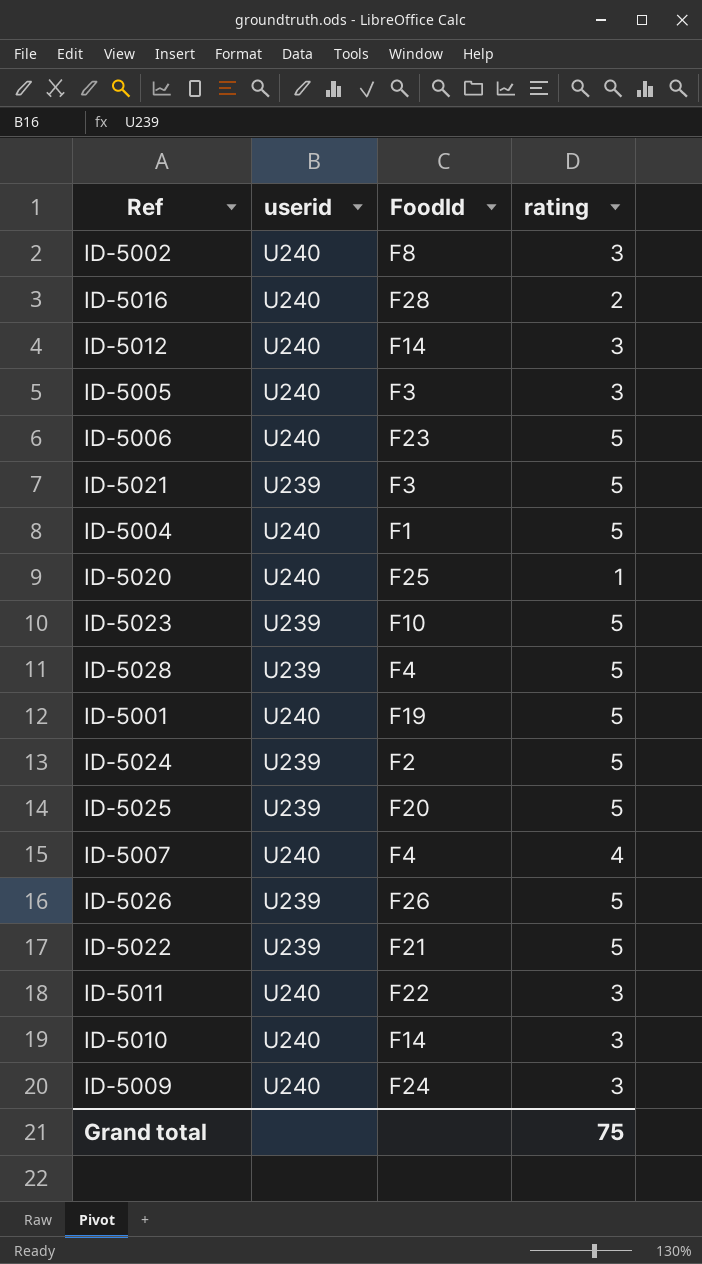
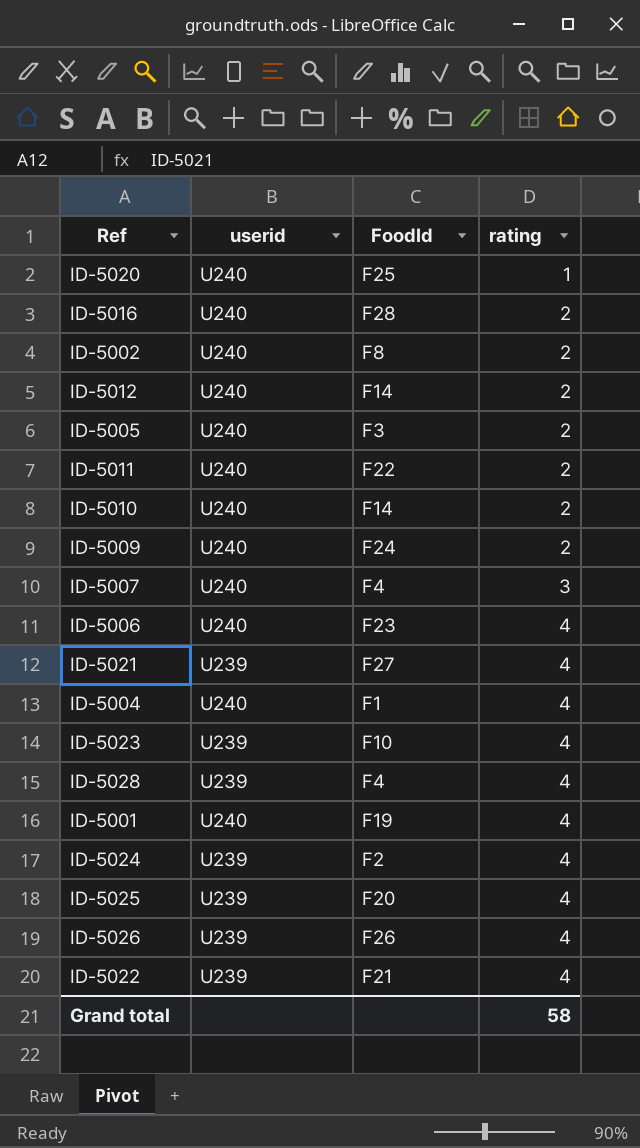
row order: none -> rating ascending
ID-5002 | rating: 3 -> 2
ID-5012 | rating: 3 -> 2
ID-5005 | rating: 3 -> 2
ID-5011 | rating: 3 -> 2
ID-5010 | rating: 3 -> 2
ID-5009 | rating: 3 -> 2
ID-5007 | rating: 4 -> 3
ID-5006 | rating: 5 -> 4
ID-5021 | FoodId: F3 -> F27
ID-5021 | rating: 5 -> 4
ID-5004 | rating: 5 -> 4
ID-5023 | rating: 5 -> 4
ID-5028 | rating: 5 -> 4
ID-5001 | rating: 5 -> 4
ID-5024 | rating: 5 -> 4
ID-5025 | rating: 5 -> 4
ID-5026 | rating: 5 -> 4
ID-5022 | rating: 5 -> 4
Grand total | rating: 75 -> 58

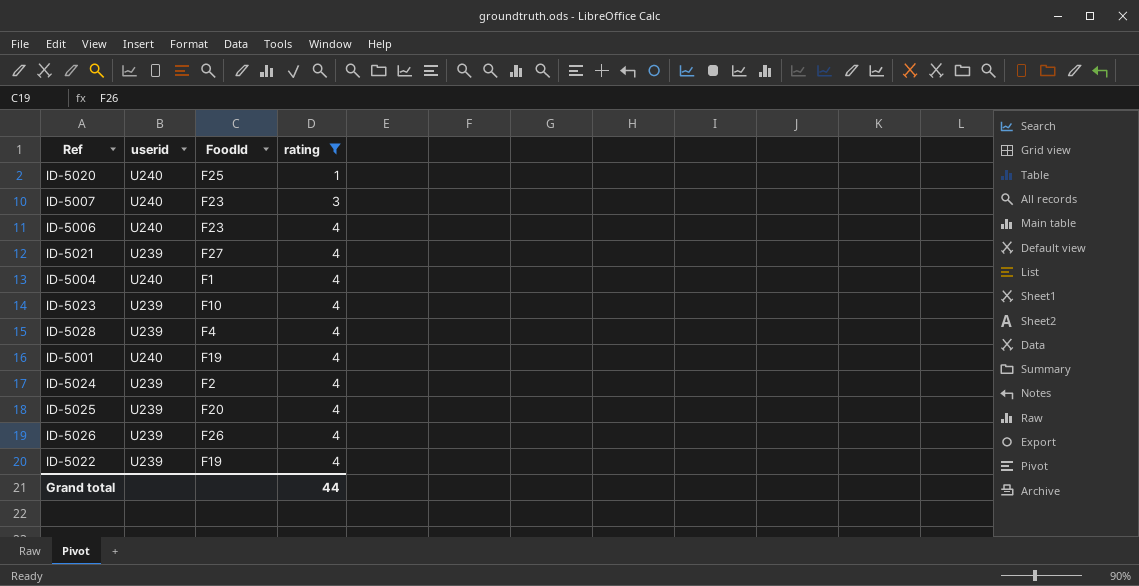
filter: none -> rating != 2
ID-5007 | FoodId: F4 -> F23
ID-5022 | FoodId: F21 -> F19
Grand total | rating: 58 -> 44

